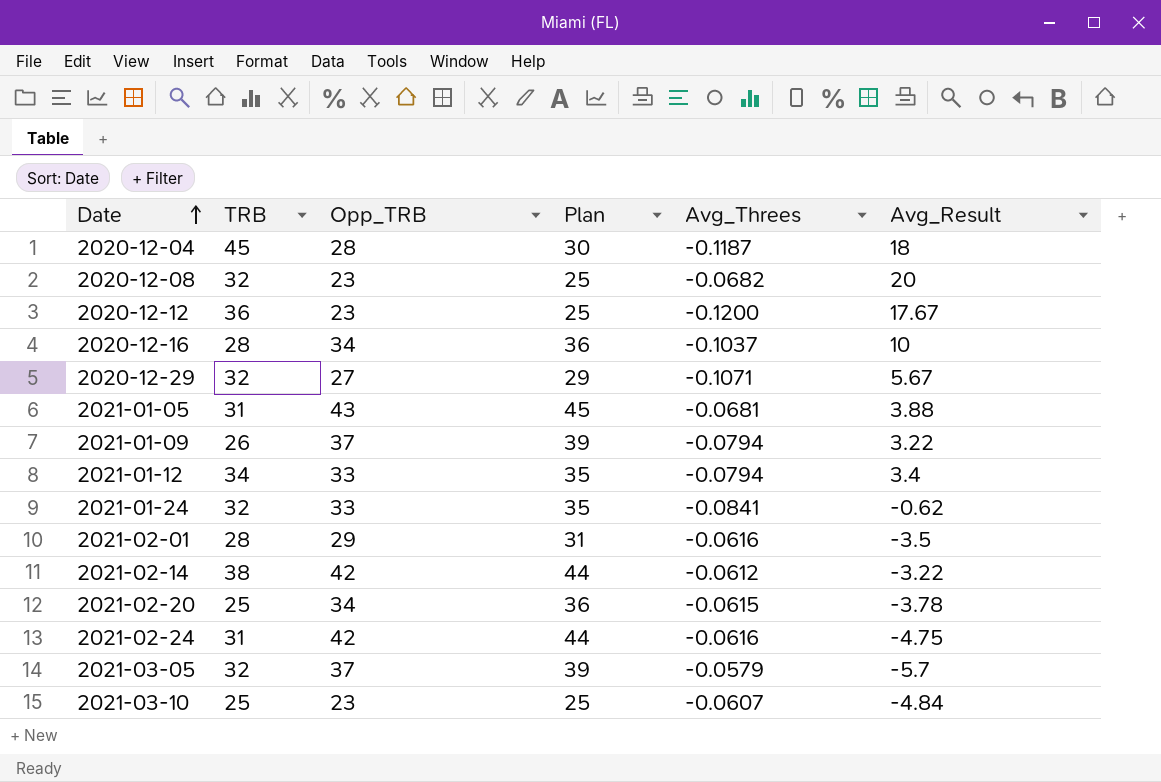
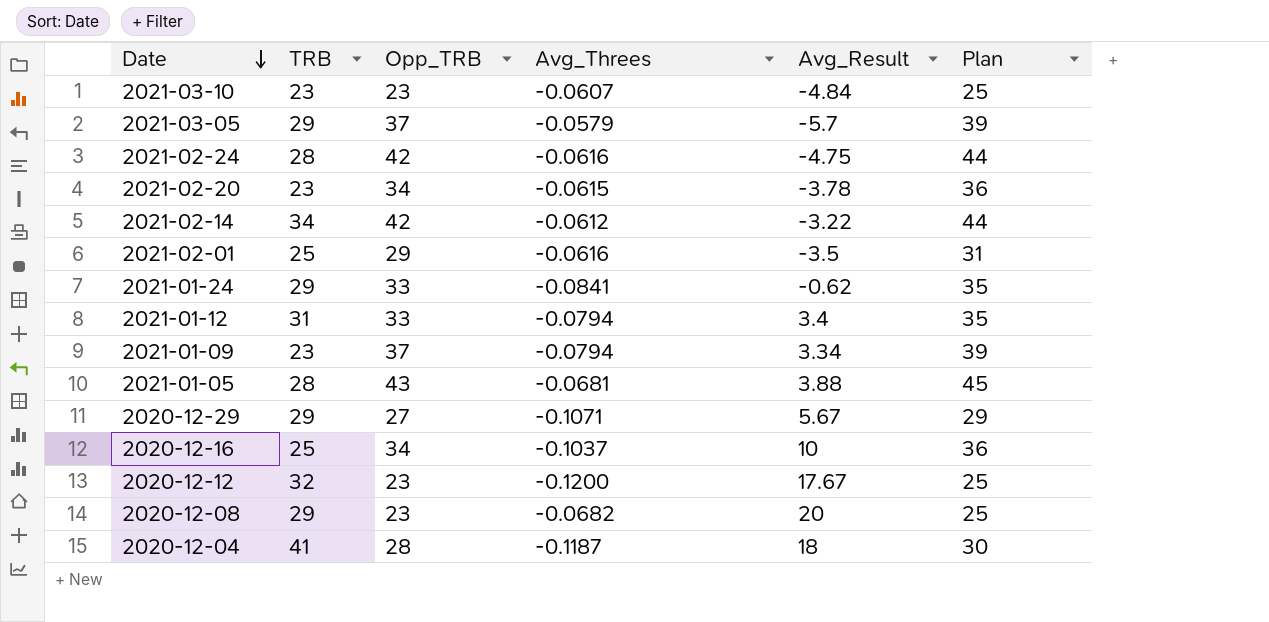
row order: Date ascending -> Date descending
column Plan | position: 4 -> 6
2021-03-10 | TRB: 25 -> 23
2021-03-05 | TRB: 32 -> 29
2021-02-24 | TRB: 31 -> 28
2021-02-20 | TRB: 25 -> 23
2021-02-14 | TRB: 38 -> 34
2021-02-01 | TRB: 28 -> 25
2021-01-24 | TRB: 32 -> 29
2021-01-12 | TRB: 34 -> 31
2021-01-09 | TRB: 26 -> 23
2021-01-09 | Avg_Result: 3.22 -> 3.34
2021-01-05 | TRB: 31 -> 28
2020-12-29 | TRB: 32 -> 29
2020-12-16 | TRB: 28 -> 25
2020-12-12 | TRB: 36 -> 32
2020-12-08 | TRB: 32 -> 29
2020-12-04 | TRB: 45 -> 41

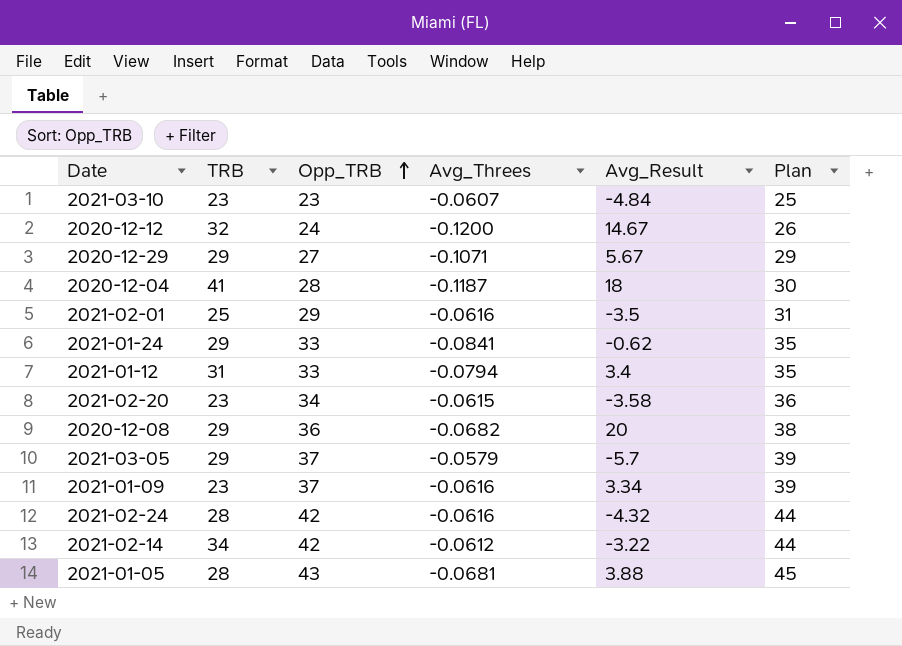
row order: Date descending -> Opp_TRB ascending
row 2020-12-16: 25 | 34 | -0.1037 | 10 | 36 -> none
2020-12-12 | Opp_TRB: 23 -> 24
2020-12-12 | Avg_Result: 17.67 -> 14.67
2020-12-12 | Plan: 25 -> 26
2021-02-20 | Avg_Result: -3.78 -> -3.58
2020-12-08 | Opp_TRB: 23 -> 36
2020-12-08 | Plan: 25 -> 38
2021-01-09 | Avg_Threes: -0.0794 -> -0.0616
2021-02-24 | Avg_Result: -4.75 -> -4.32

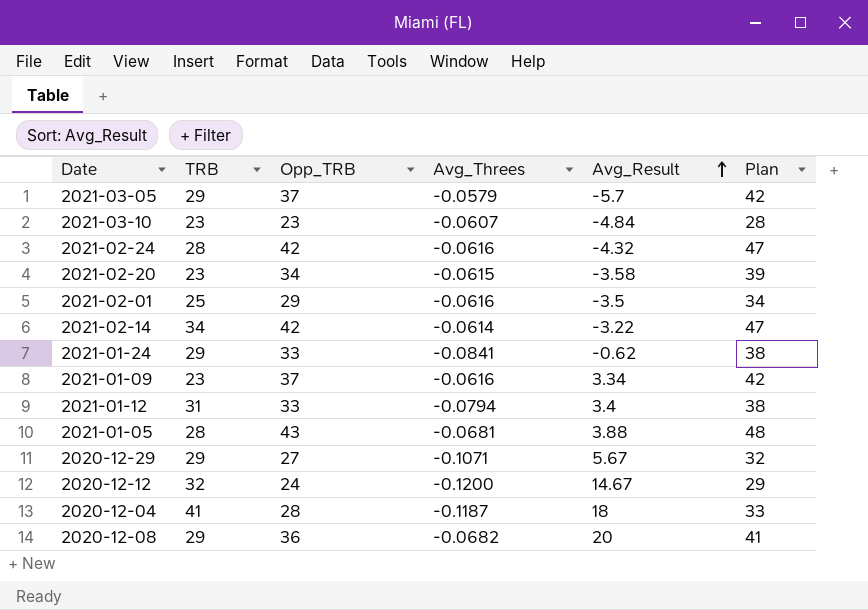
row order: Opp_TRB ascending -> Avg_Result ascending
column Plan | formula: [Opp_TRB] + 2 -> [Opp_TRB] + 5
2021-02-14 | Avg_Threes: -0.0612 -> -0.0614

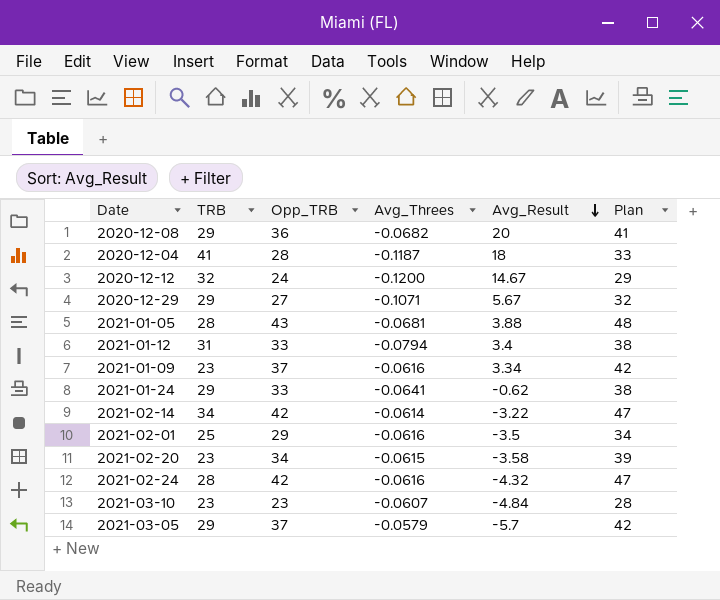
row order: Avg_Result ascending -> Avg_Result descending
2021-01-24 | Avg_Threes: -0.0841 -> -0.0641

